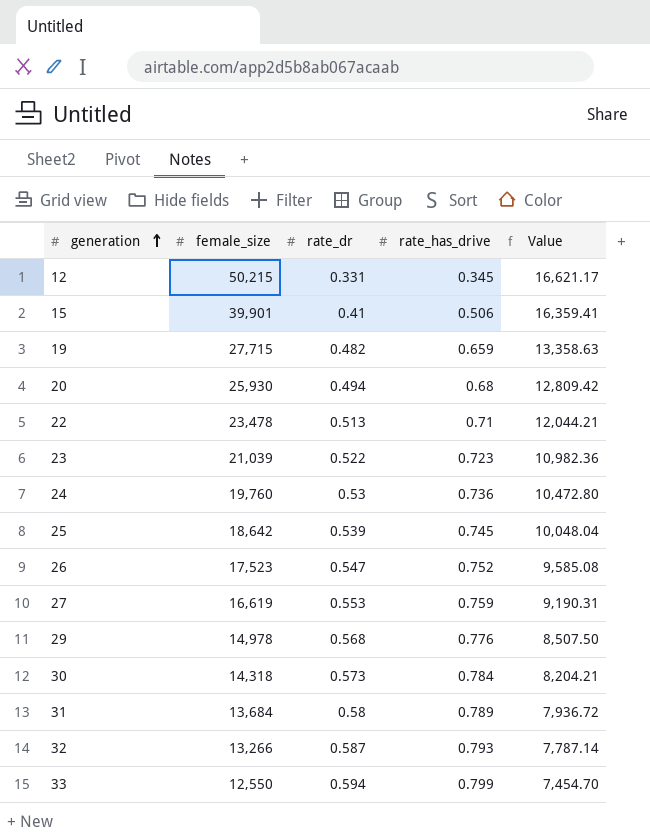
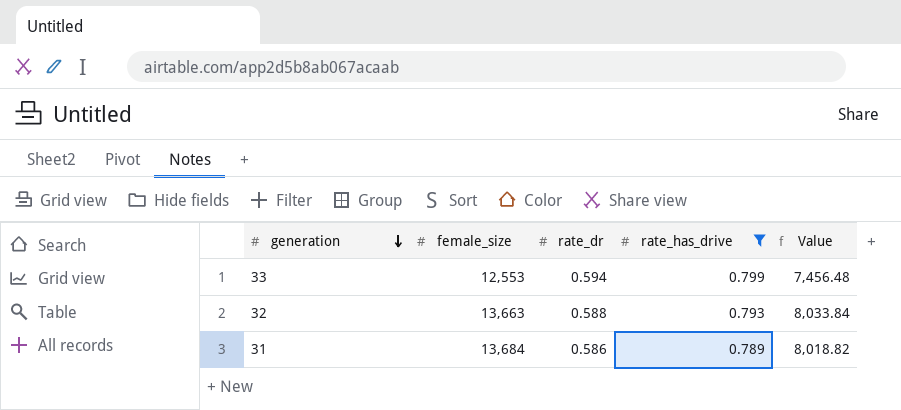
filter: none -> rate_has_drive >= 0.789
row order: generation ascending -> generation descending
33 | female_size: 12,550 -> 12,553
33 | Value: 7,454.70 -> 7,456.48
32 | female_size: 13,266 -> 13,663
32 | rate_dr: 0.587 -> 0.588
32 | Value: 7,787.14 -> 8,033.84
31 | rate_dr: 0.58 -> 0.586
31 | Value: 7,936.72 -> 8,018.82

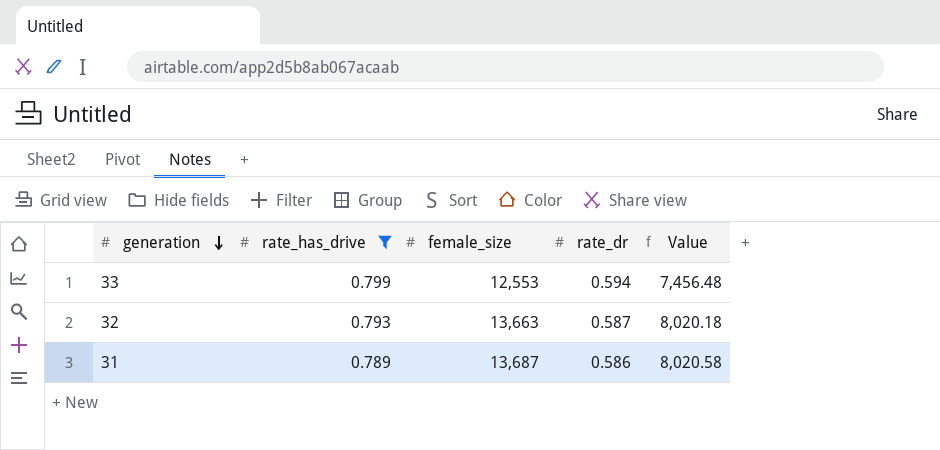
column rate_has_drive | position: 4 -> 2
32 | rate_dr: 0.588 -> 0.587
32 | Value: 8,033.84 -> 8,020.18
31 | female_size: 13,684 -> 13,687
31 | Value: 8,018.82 -> 8,020.58

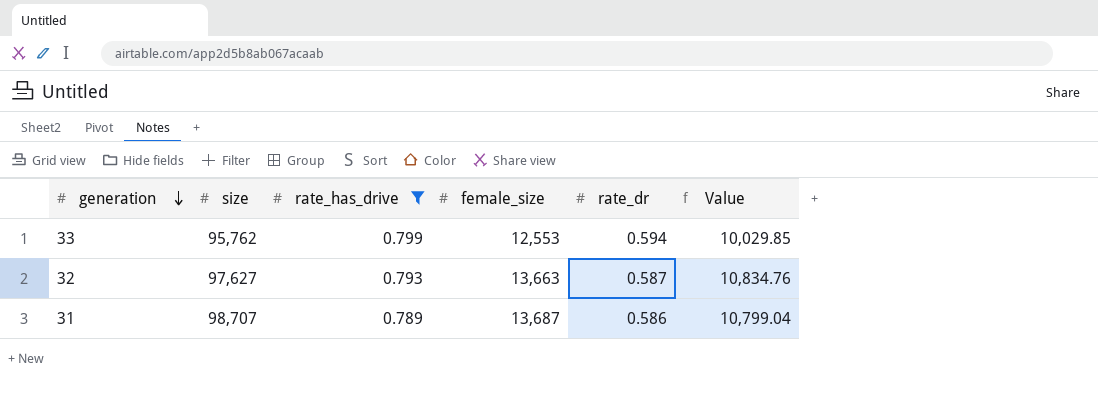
column size | position: none -> 2
column Value | formula: [female_size] * [rate_dr] -> [rate_has_drive] * [female_size]

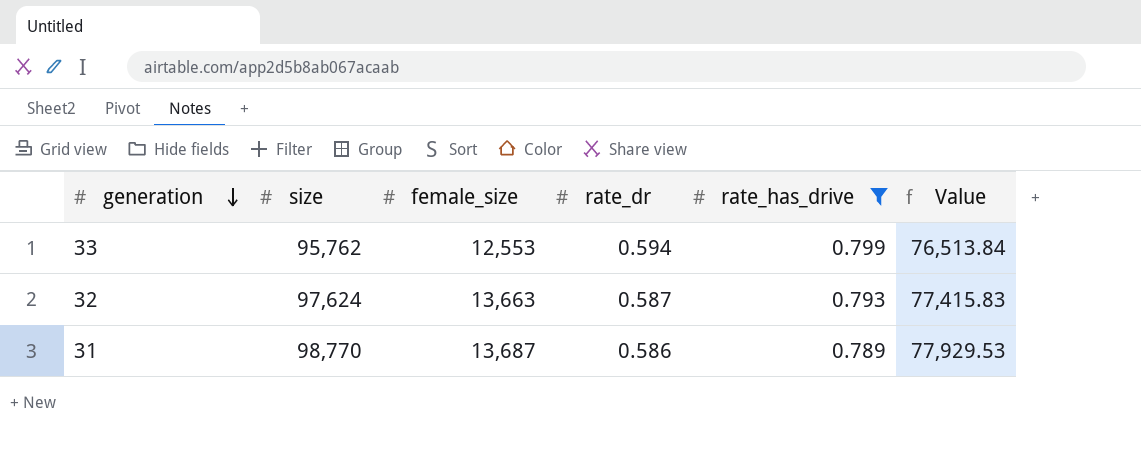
column rate_has_drive | position: 3 -> 5
column Value | formula: [rate_has_drive] * [female_size] -> [size] * [rate_has_drive]
32 | size: 97,627 -> 97,624
31 | size: 98,707 -> 98,770

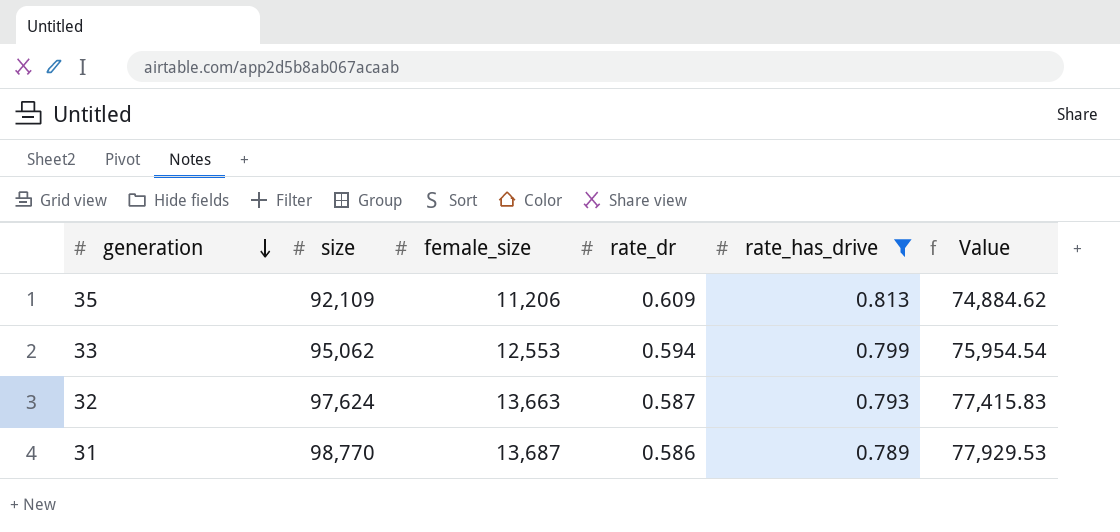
row 35: none -> 92,109 | 11,206 | 0.609 | 0.813 | 74,884.62
33 | size: 95,762 -> 95,062
33 | Value: 76,513.84 -> 75,954.54

